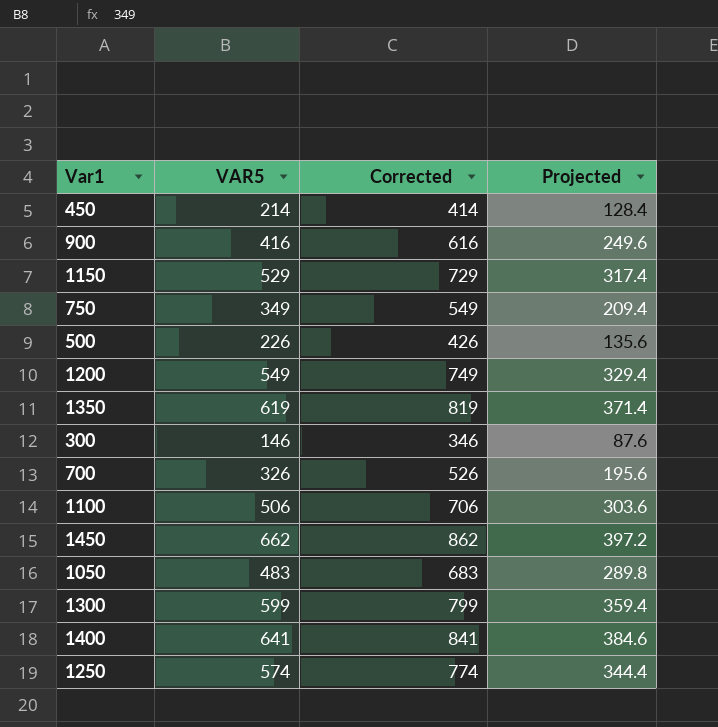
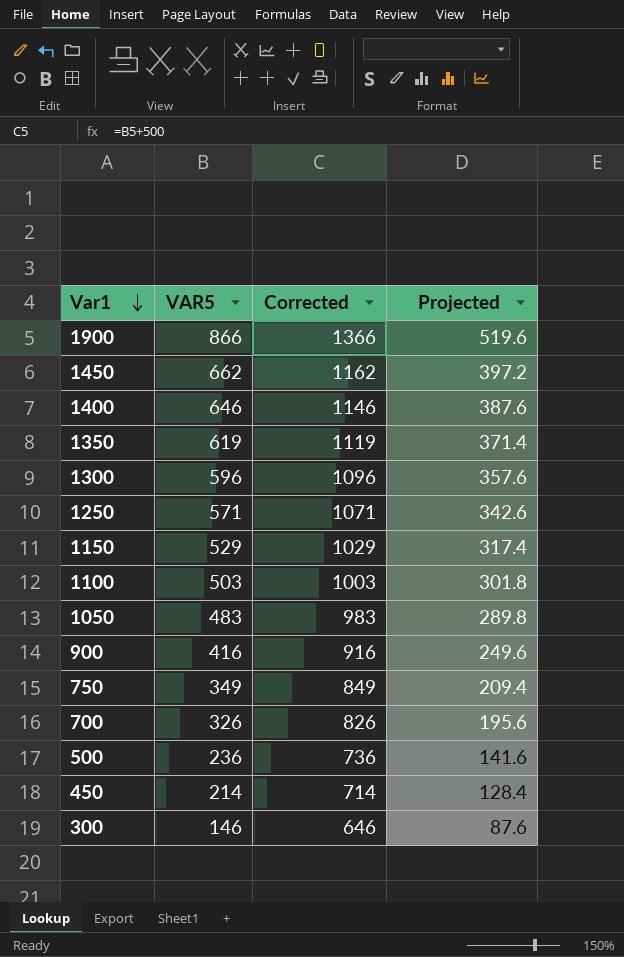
row order: none -> Var1 descending
column Corrected | formula: [VAR5] + 200 -> [VAR5] + 500
row 1200: 549 | 749 | 329.4 -> none
row 1900: none -> 866 | 1366 | 519.6
1400 | VAR5: 641 -> 646
1400 | Projected: 384.6 -> 387.6
1300 | VAR5: 599 -> 596
1300 | Projected: 359.4 -> 357.6
1250 | VAR5: 574 -> 571
1250 | Projected: 344.4 -> 342.6
1100 | VAR5: 506 -> 503
1100 | Projected: 303.6 -> 301.8
500 | VAR5: 226 -> 236
500 | Projected: 135.6 -> 141.6

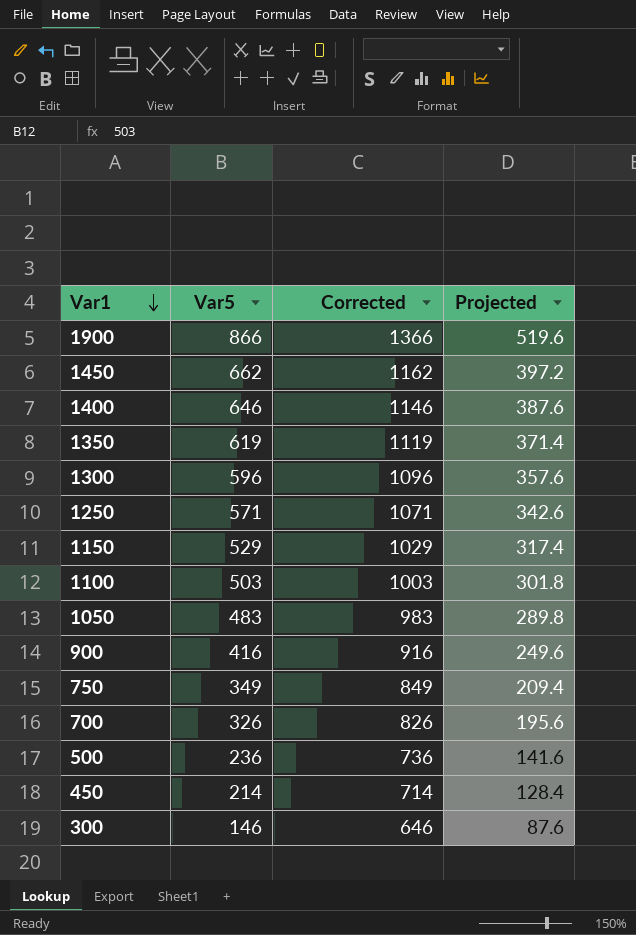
column name: VAR5 -> Var5

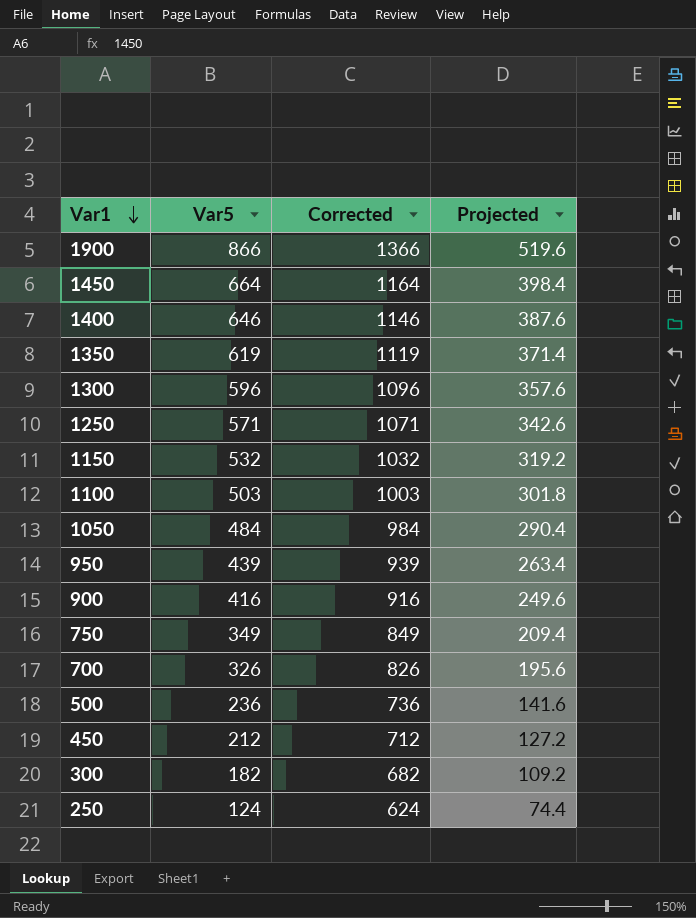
1450 | Var5: 662 -> 664
1450 | Corrected: 1162 -> 1164
1450 | Projected: 397.2 -> 398.4
1150 | Var5: 529 -> 532
1150 | Corrected: 1029 -> 1032
1150 | Projected: 317.4 -> 319.2
1050 | Var5: 483 -> 484
1050 | Corrected: 983 -> 984
1050 | Projected: 289.8 -> 290.4
row 950: none -> 439 | 939 | 263.4
450 | Var5: 214 -> 212
450 | Corrected: 714 -> 712
450 | Projected: 128.4 -> 127.2
300 | Var5: 146 -> 182
300 | Corrected: 646 -> 682
300 | Projected: 87.6 -> 109.2
row 250: none -> 124 | 624 | 74.4

